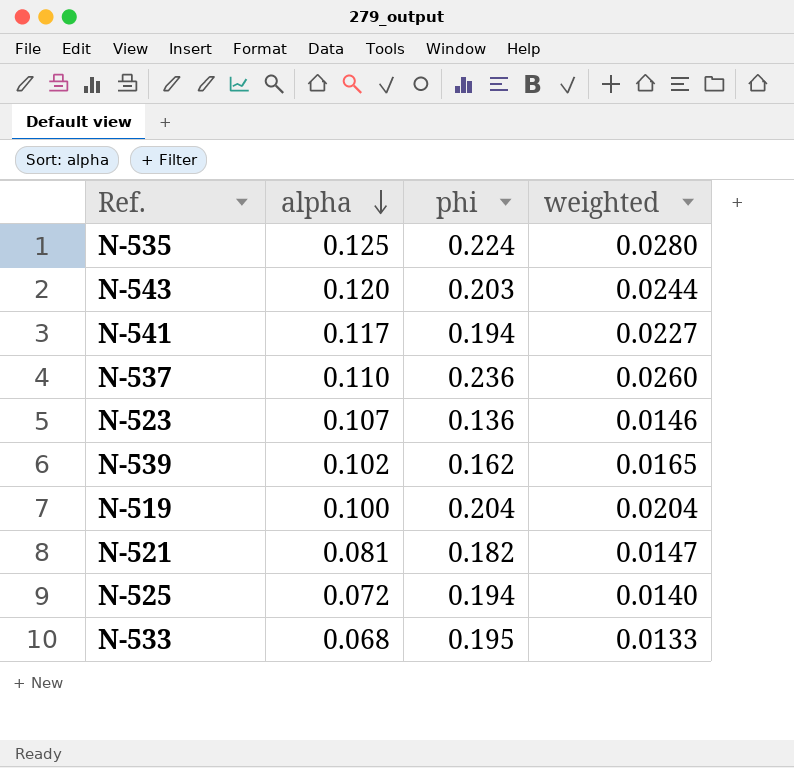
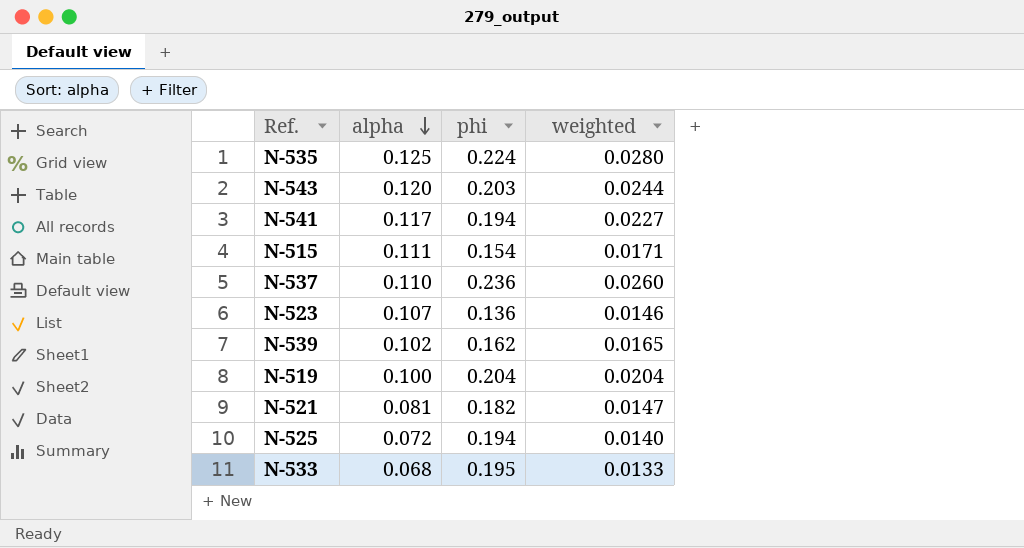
row N-515: none -> 0.111 | 0.154 | 0.0171

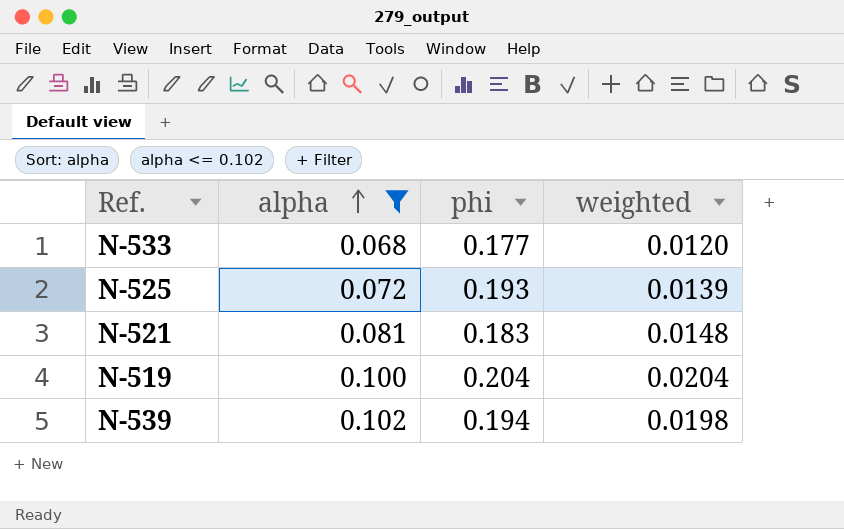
filter: none -> alpha <= 0.102
row order: alpha descending -> alpha ascending
N-533 | phi: 0.195 -> 0.177
N-533 | weighted: 0.0133 -> 0.0120
N-525 | phi: 0.194 -> 0.193
N-525 | weighted: 0.0140 -> 0.0139
N-521 | phi: 0.182 -> 0.183
N-521 | weighted: 0.0147 -> 0.0148
N-539 | phi: 0.162 -> 0.194
N-539 | weighted: 0.0165 -> 0.0198

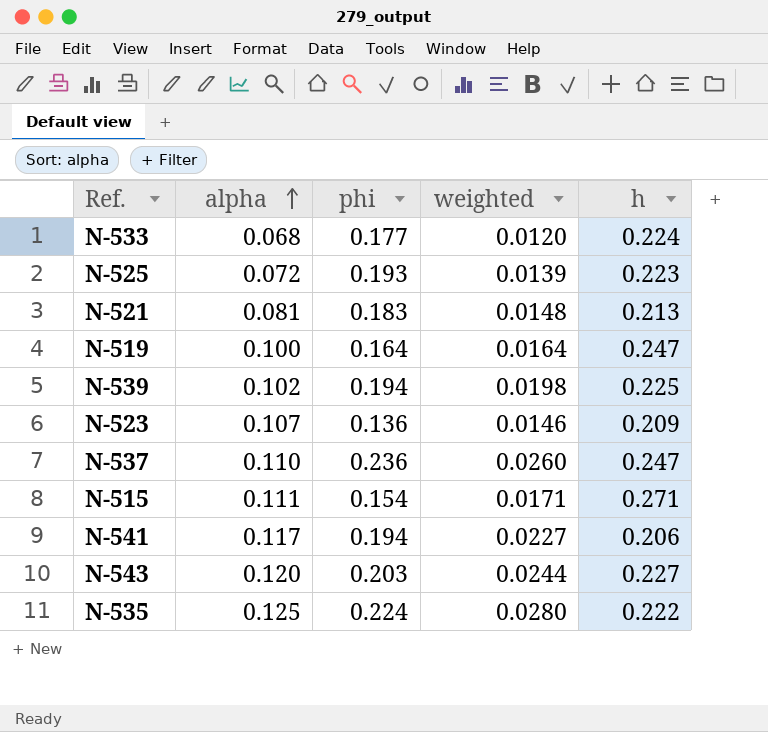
filter: alpha <= 0.102 -> none
column h | position: none -> 5
N-519 | phi: 0.204 -> 0.164
N-519 | weighted: 0.0204 -> 0.0164

